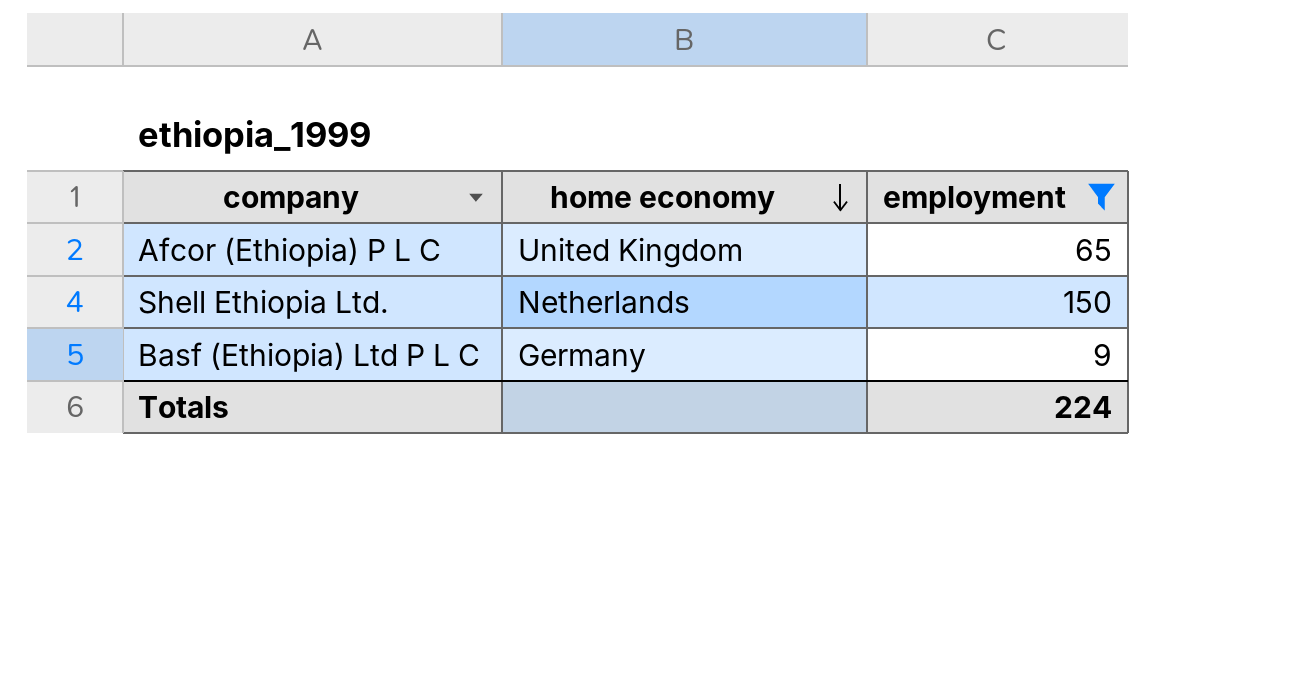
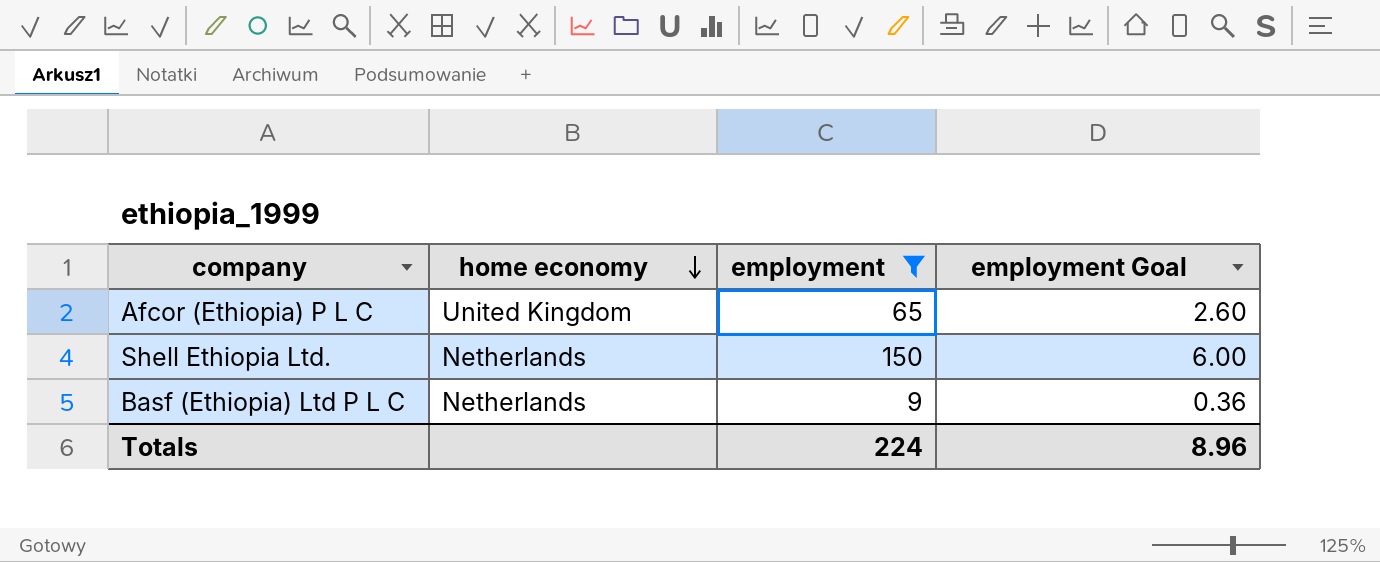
column employment Goal | formula: none -> [employment] * 0.04
Basf (Ethiopia) Ltd P L C | home economy: Germany -> Netherlands

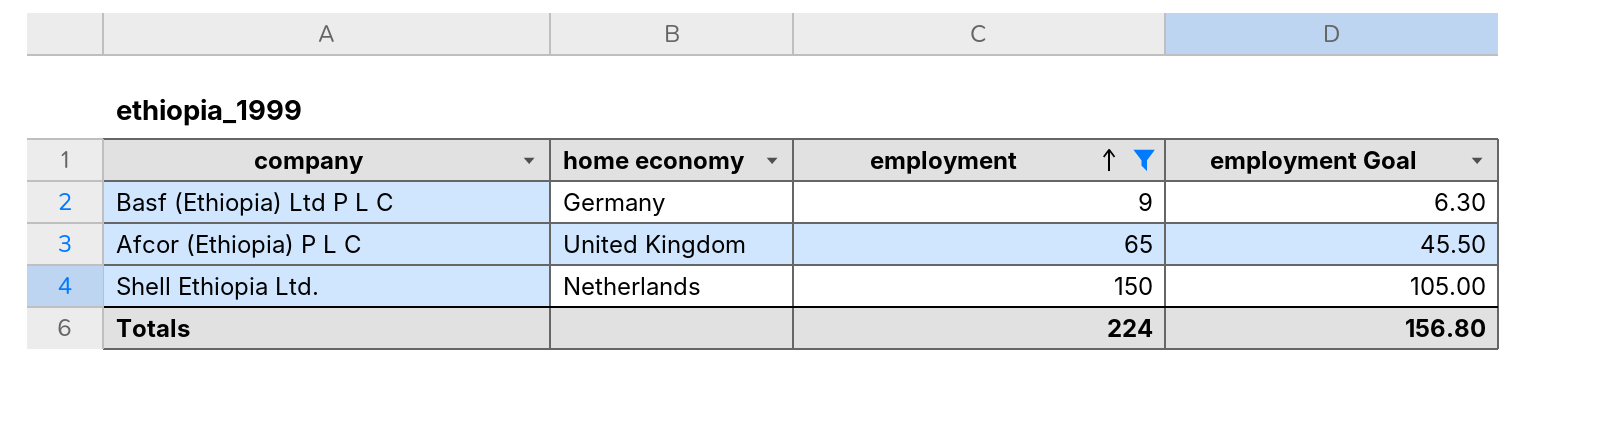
row order: home economy descending -> employment ascending
column employment Goal | formula: [employment] * 0.04 -> [employment] * 0.7
Basf (Ethiopia) Ltd P L C | home economy: Netherlands -> Germany
Totals | employment Goal: 8.96 -> 156.80

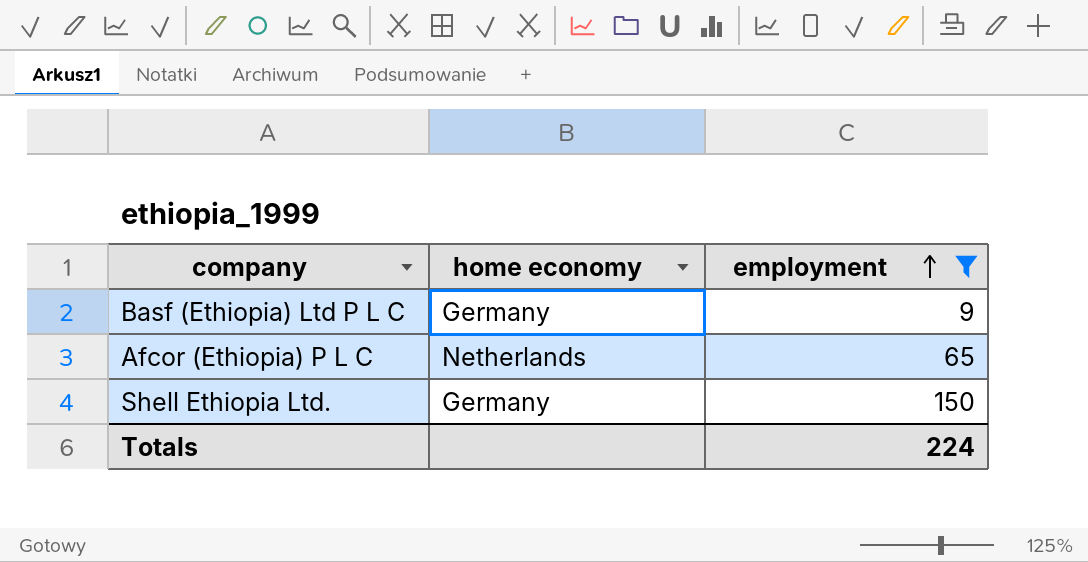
column employment Goal | formula: [employment] * 0.7 -> none
Afcor (Ethiopia) P L C | home economy: United Kingdom -> Netherlands
Shell Ethiopia Ltd. | home economy: Netherlands -> Germany

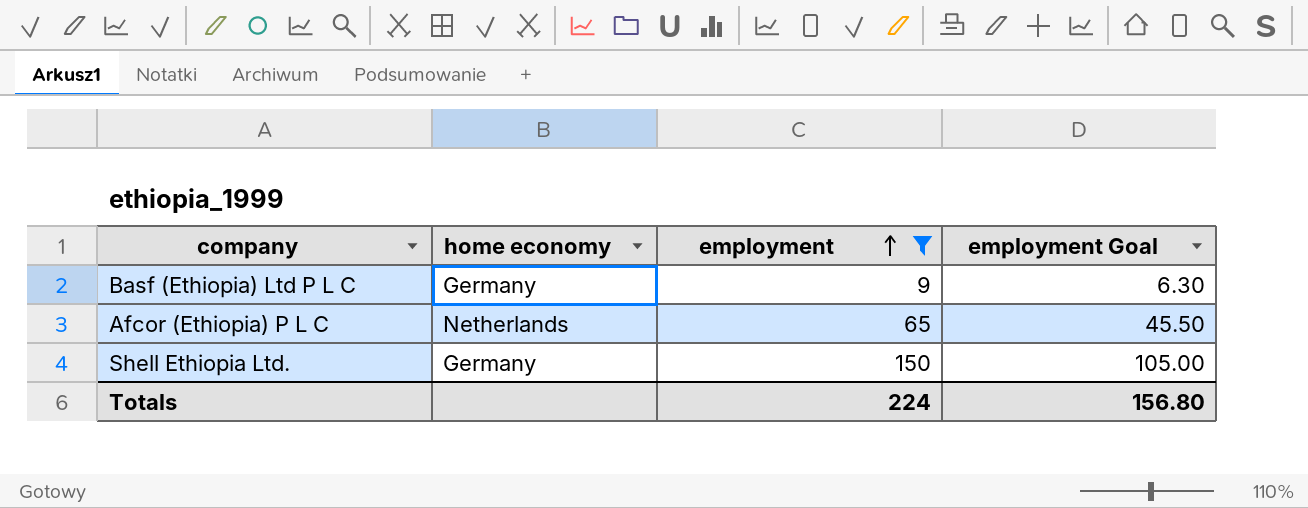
column employment Goal | formula: none -> [employment] * 0.7

